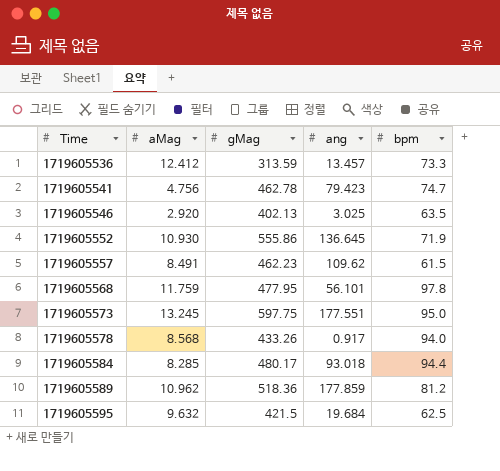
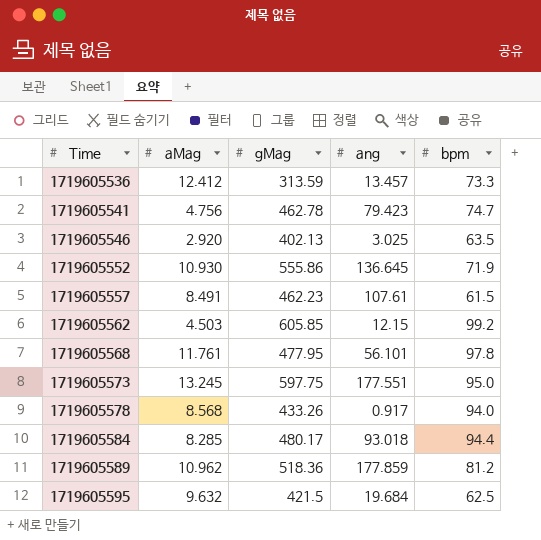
1719605557 | ang: 109.62 -> 107.61
row 1719605562: none -> 4.503 | 605.85 | 12.15 | 99.2
1719605568 | aMag: 11.759 -> 11.761

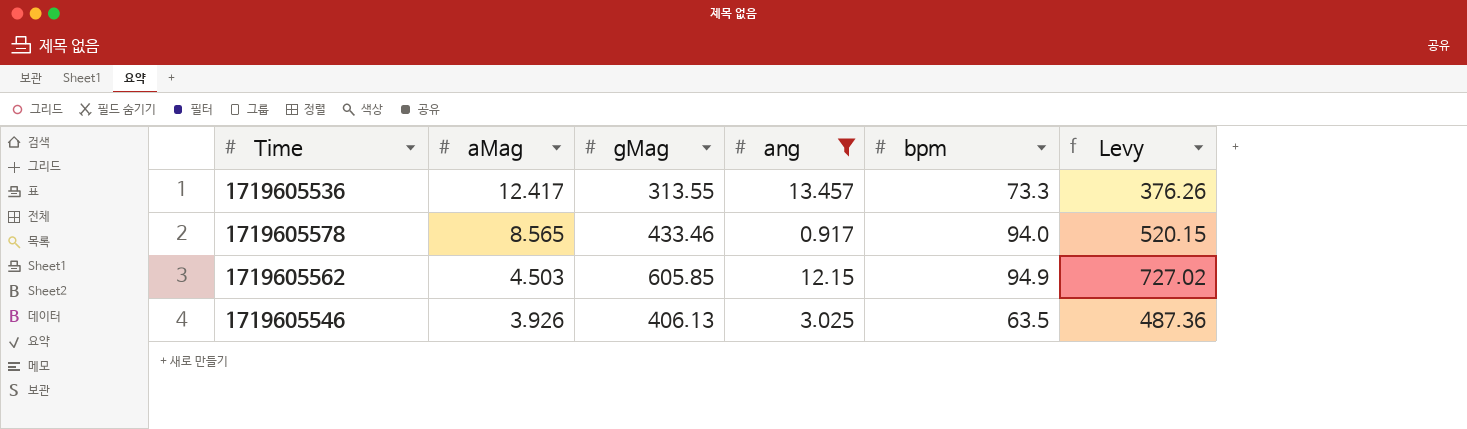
filter: none -> ang <= 13.457
row order: Time ascending -> aMag descending
column Levy | formula: none -> [gMag] * 1.2
1719605536 | aMag: 12.412 -> 12.417
1719605536 | gMag: 313.59 -> 313.55
1719605578 | aMag: 8.568 -> 8.565
1719605578 | gMag: 433.26 -> 433.46
1719605562 | bpm: 99.2 -> 94.9
1719605546 | aMag: 2.920 -> 3.926
1719605546 | gMag: 402.13 -> 406.13

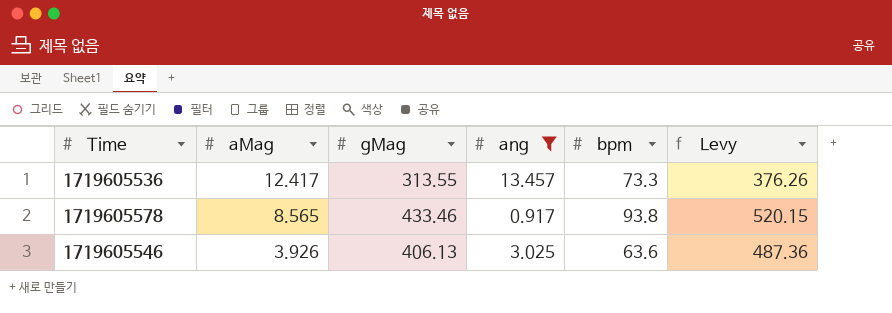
row 1719605562: 4.503 | 605.85 | 12.15 | 94.9 | 727.02 -> none
1719605578 | bpm: 94.0 -> 93.8
1719605546 | bpm: 63.5 -> 63.6

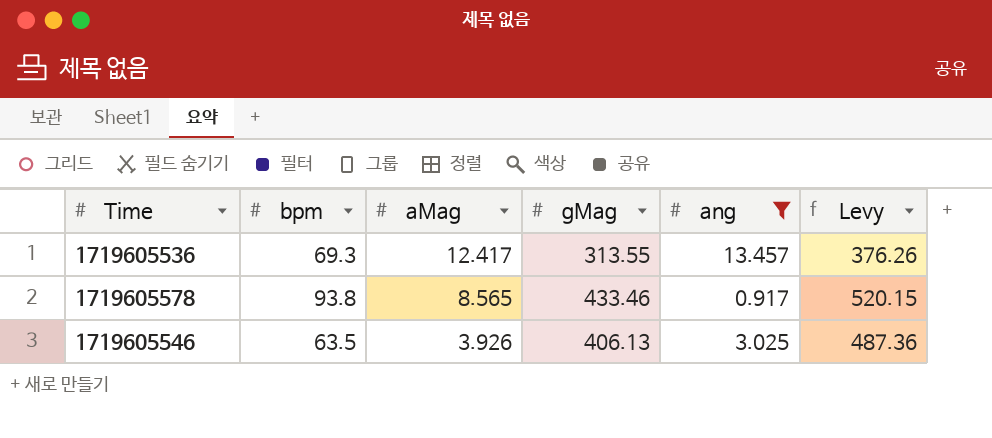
column bpm | position: 5 -> 2
1719605536 | bpm: 73.3 -> 69.3
1719605546 | bpm: 63.6 -> 63.5

